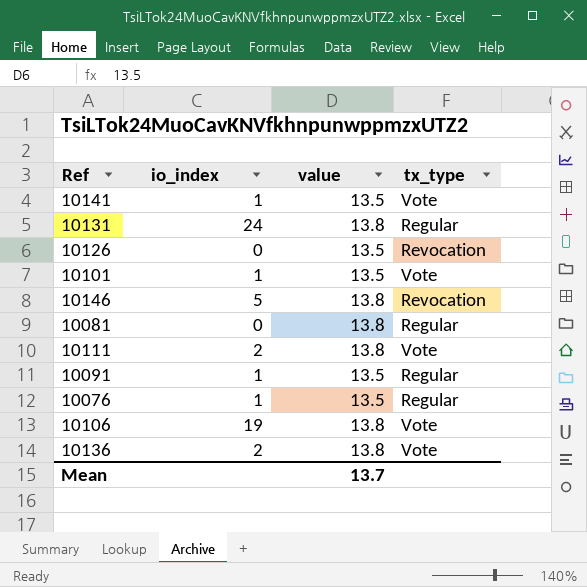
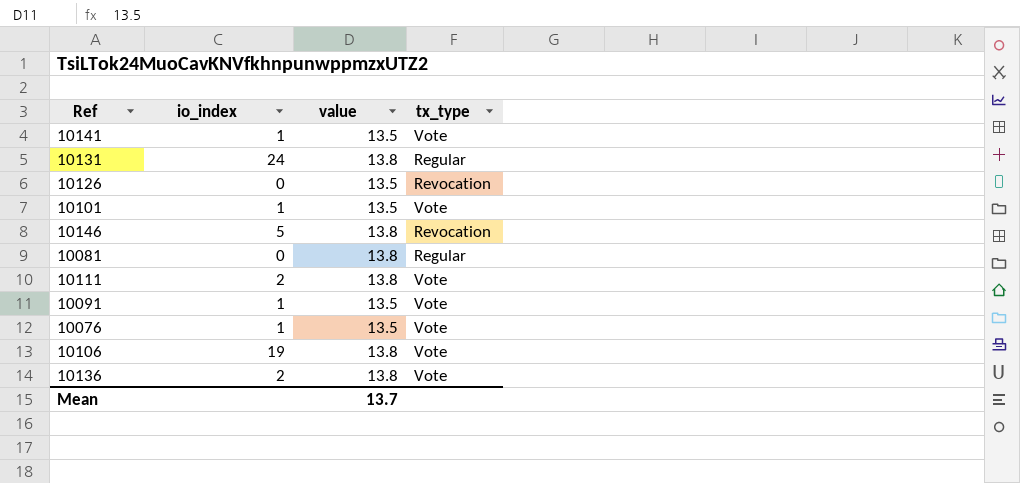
10091 | tx_type: Regular -> Vote
10076 | tx_type: Regular -> Vote

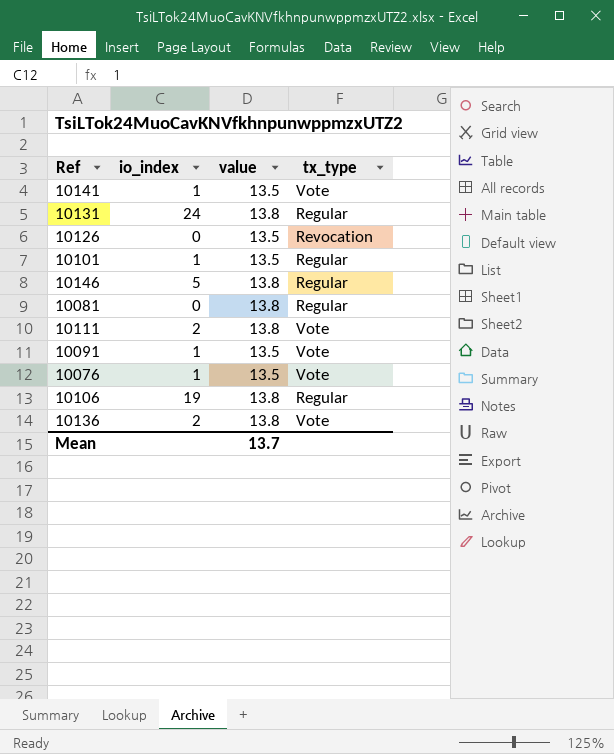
10101 | tx_type: Vote -> Regular
10146 | tx_type: Revocation -> Regular
10106 | tx_type: Vote -> Regular

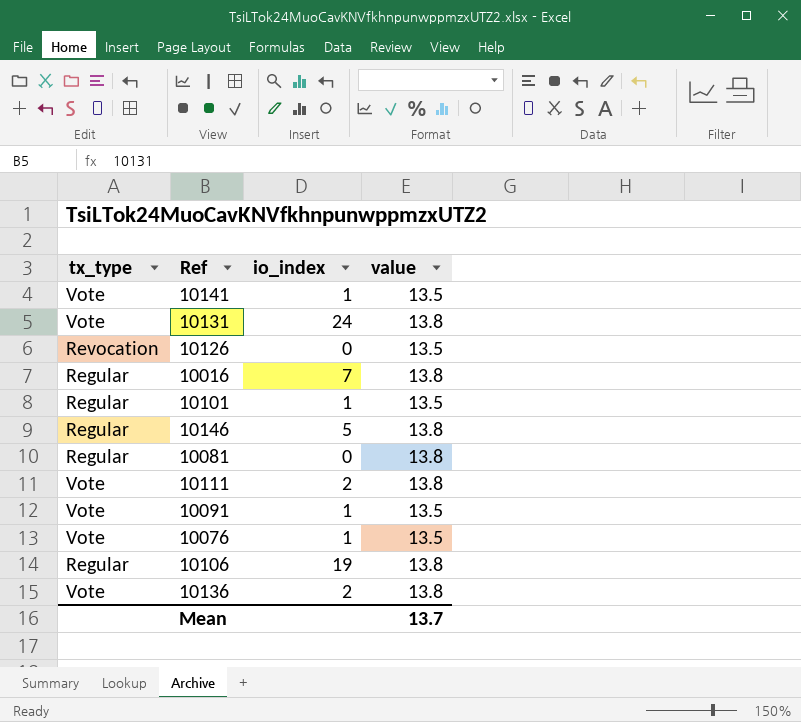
column tx_type | position: 4 -> 1
10131 | tx_type: Regular -> Vote
row 10016: none -> Regular | 7 | 13.8

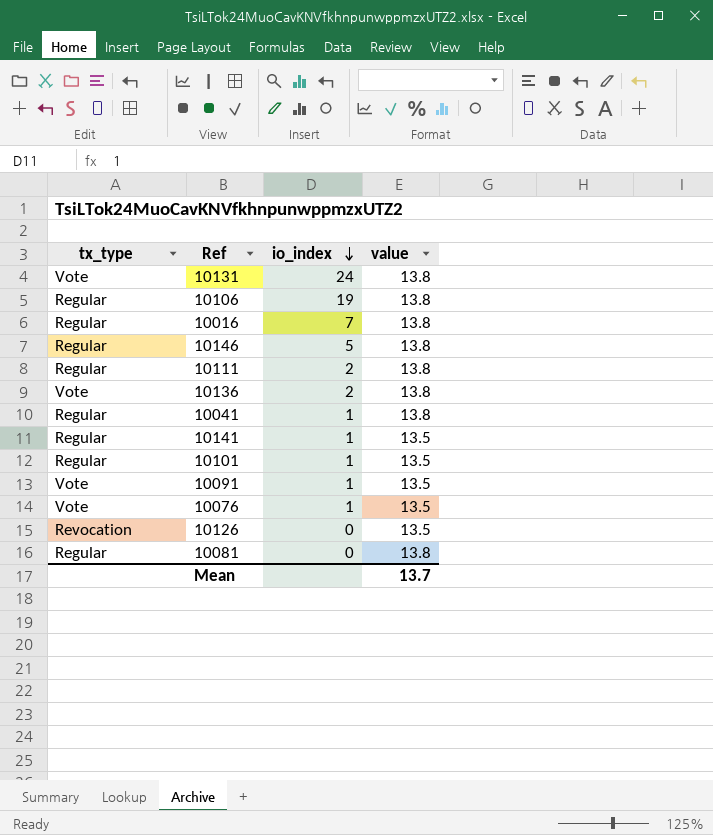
row order: none -> io_index descending
10111 | tx_type: Vote -> Regular
row 10041: none -> Regular | 1 | 13.8
10141 | tx_type: Vote -> Regular

